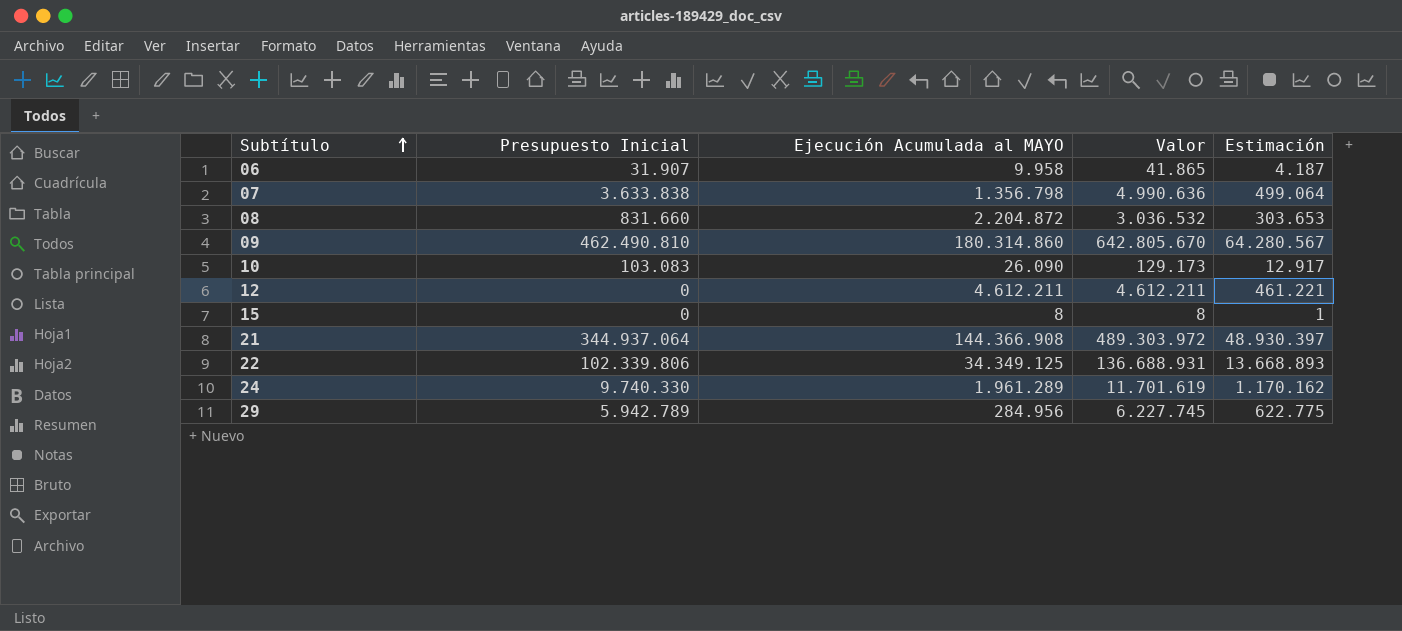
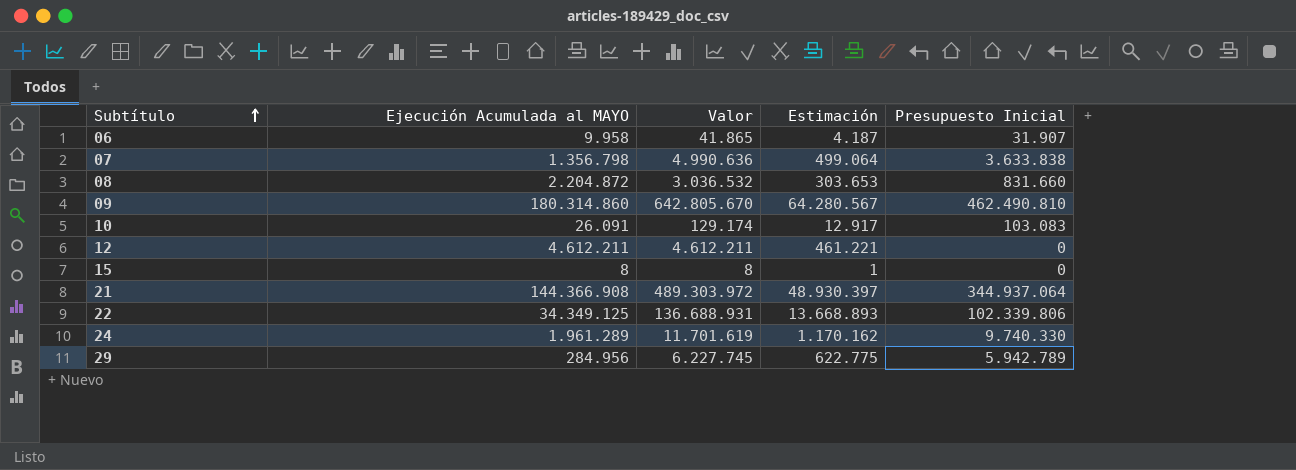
column Presupuesto Inicial | position: 2 -> 5
10 | Ejecución Acumulada al MAYO: 26.090 -> 26.091
10 | Valor: 129.173 -> 129.174

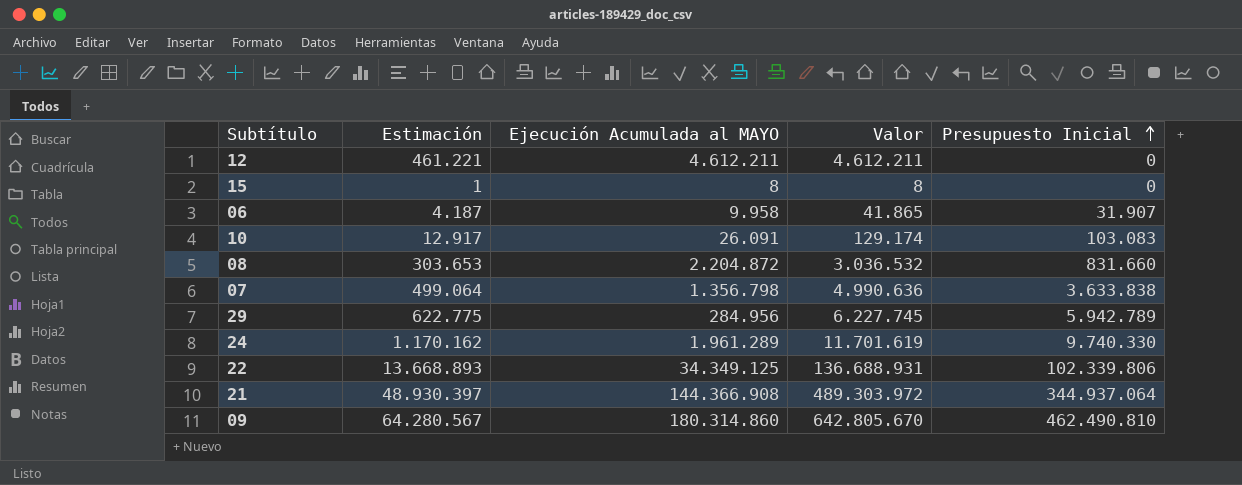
row order: Subtítulo ascending -> Presupuesto Inicial ascending
column Estimación | position: 4 -> 2

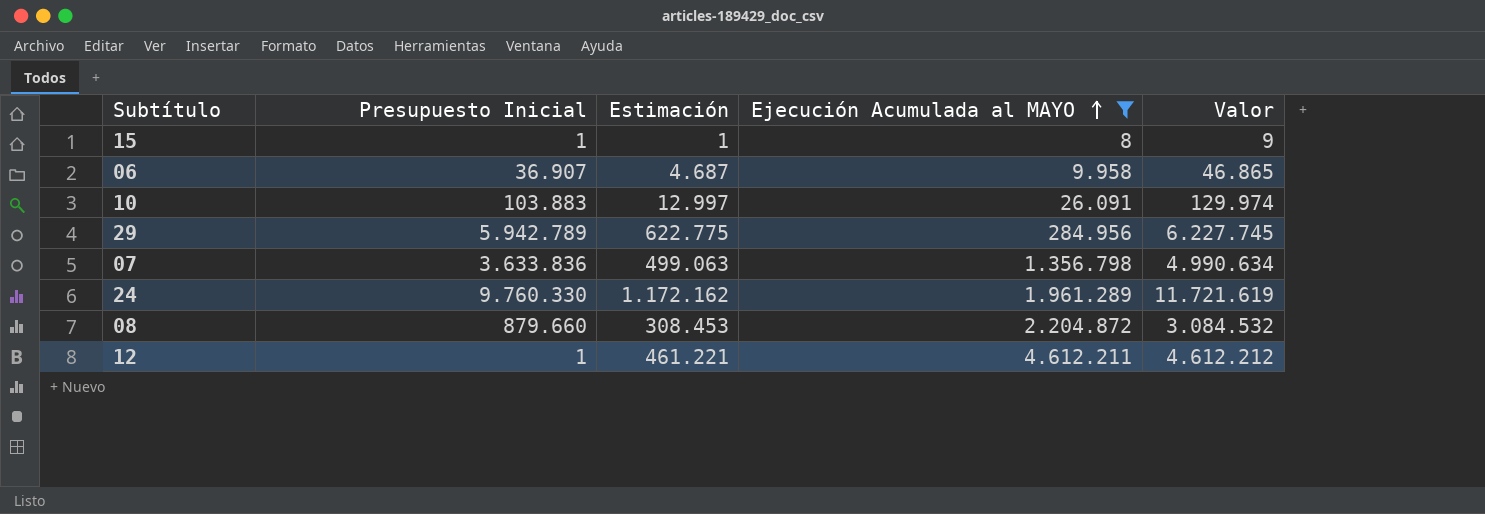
filter: none -> Ejecución Acumulada al MAYO <= 4.612.211
row order: Presupuesto Inicial ascending -> Ejecución Acumulada al MAYO ascending
column Presupuesto Inicial | position: 5 -> 2
15 | Presupuesto Inicial: 0 -> 1
15 | Valor: 8 -> 9
06 | Presupuesto Inicial: 31.907 -> 36.907
06 | Estimación: 4.187 -> 4.687
06 | Valor: 41.865 -> 46.865
10 | Presupuesto Inicial: 103.083 -> 103.883
10 | Estimación: 12.917 -> 12.997
10 | Valor: 129.174 -> 129.974
07 | Presupuesto Inicial: 3.633.838 -> 3.633.836
07 | Estimación: 499.064 -> 499.063
07 | Valor: 4.990.636 -> 4.990.634
24 | Presupuesto Inicial: 9.740.330 -> 9.760.330
24 | Estimación: 1.170.162 -> 1.172.162
24 | Valor: 11.701.619 -> 11.721.619
08 | Presupuesto Inicial: 831.660 -> 879.660
08 | Estimación: 303.653 -> 308.453
08 | Valor: 3.036.532 -> 3.084.532
12 | Presupuesto Inicial: 0 -> 1
12 | Valor: 4.612.211 -> 4.612.212

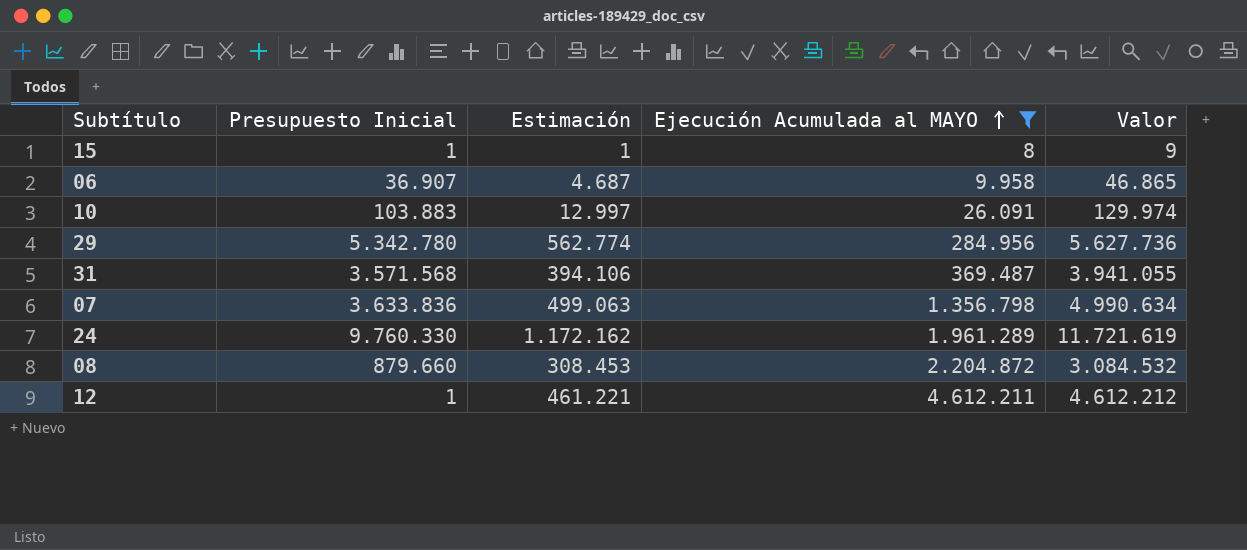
29 | Presupuesto Inicial: 5.942.789 -> 5.342.780
29 | Estimación: 622.775 -> 562.774
29 | Valor: 6.227.745 -> 5.627.736
row 31: none -> 3.571.568 | 394.106 | 369.487 | 3.941.055

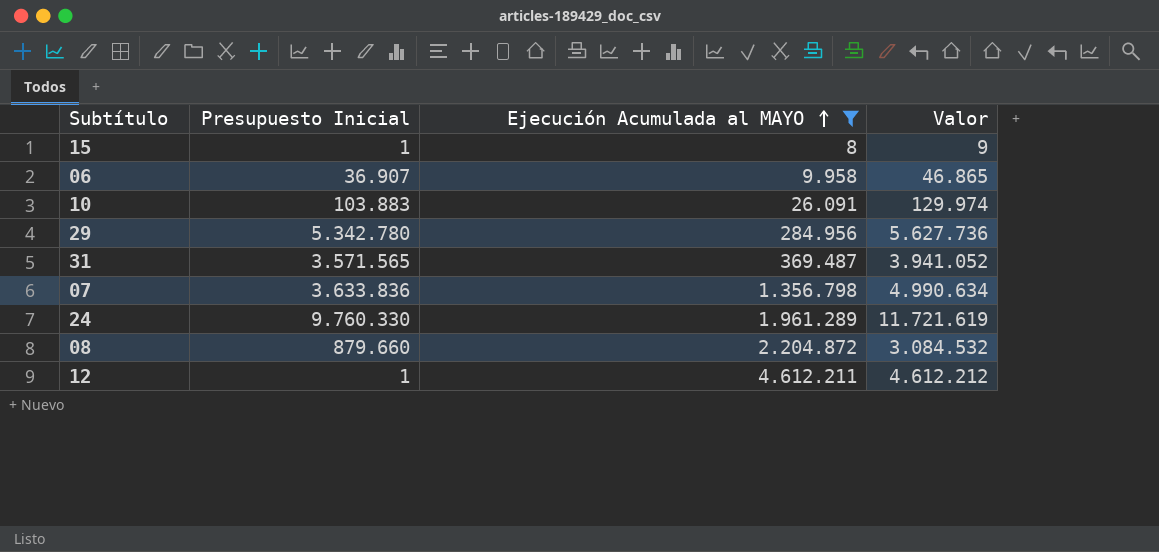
column Estimación | formula: [Valor] * 0,1 -> none
31 | Presupuesto Inicial: 3.571.568 -> 3.571.565
31 | Valor: 3.941.055 -> 3.941.052

